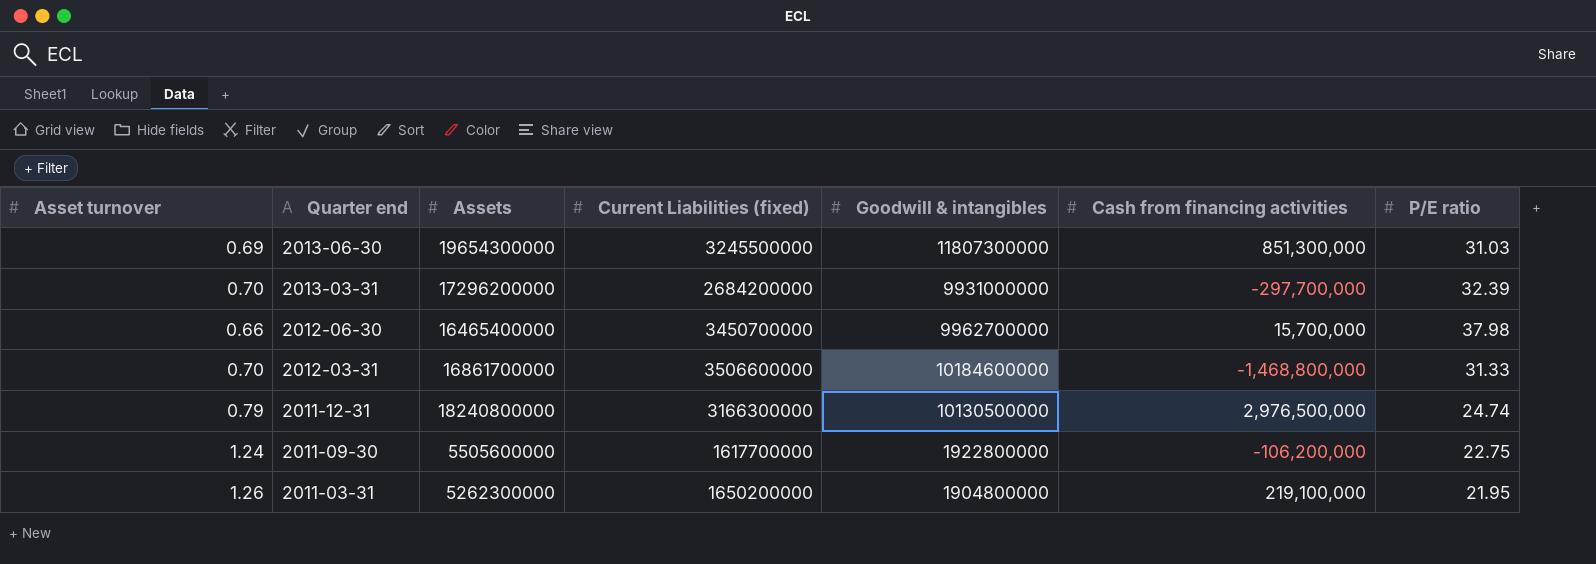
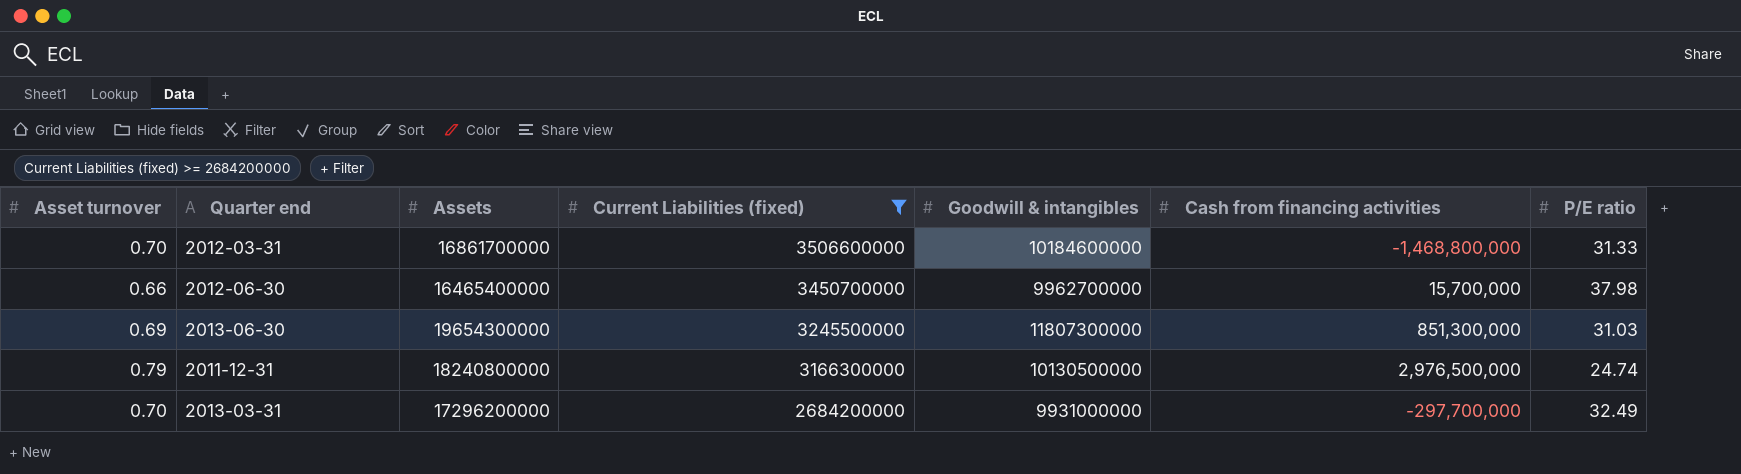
filter: none -> Current Liabilities (fixed) >= 2684200000
row order: Quarter end descending -> Current Liabilities (fixed) descending
2013-03-31 | P/E ratio: 32.39 -> 32.49

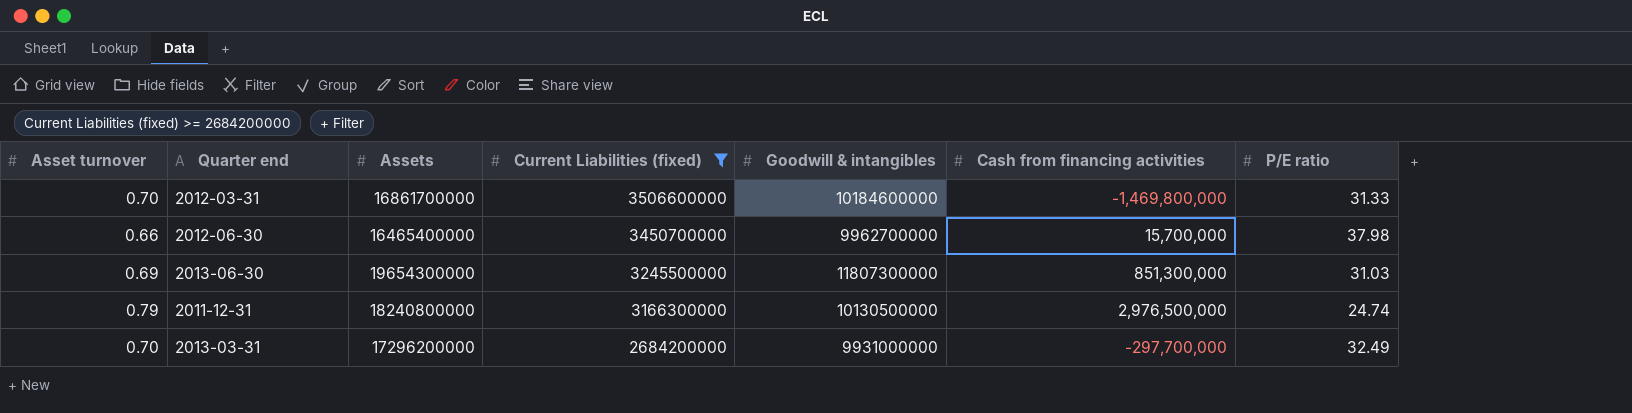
2012-03-31 | Cash from financing activities: -1,468,800,000 -> -1,469,800,000

